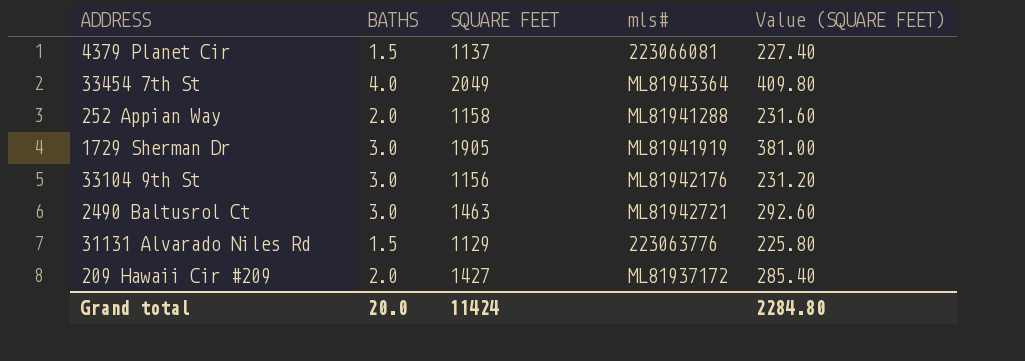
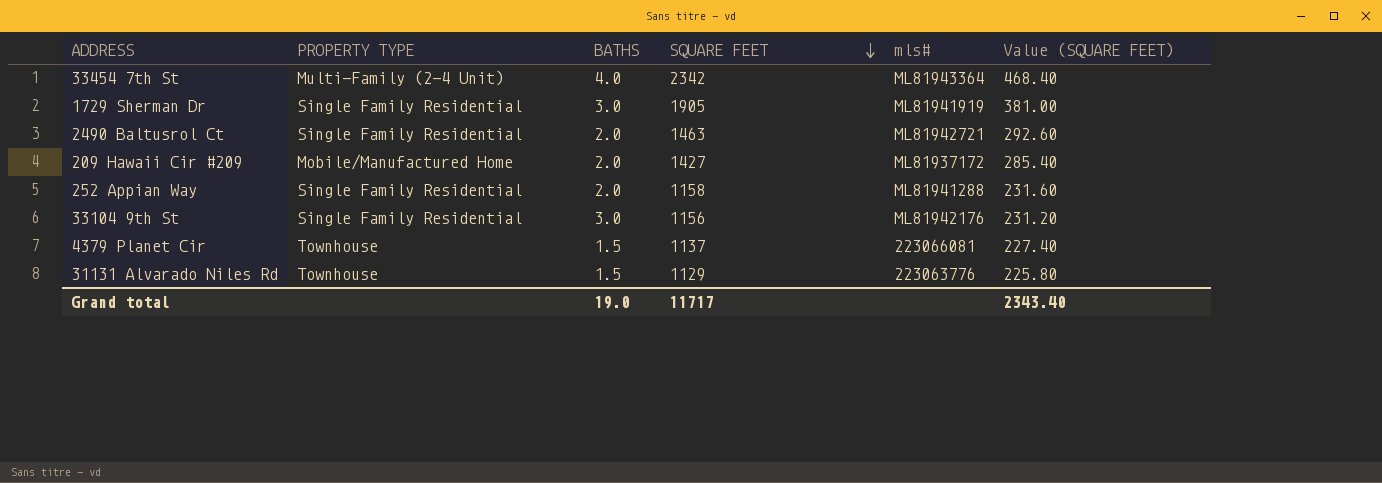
row order: none -> SQUARE FEET descending
column PROPERTY TYPE | position: none -> 2
33454 7th St | SQUARE FEET: 2049 -> 2342
33454 7th St | Value (SQUARE FEET): 409.80 -> 468.40
2490 Baltusrol Ct | BATHS: 3.0 -> 2.0
Grand total | BATHS: 20.0 -> 19.0
Grand total | SQUARE FEET: 11424 -> 11717
Grand total | Value (SQUARE FEET): 2284.80 -> 2343.40

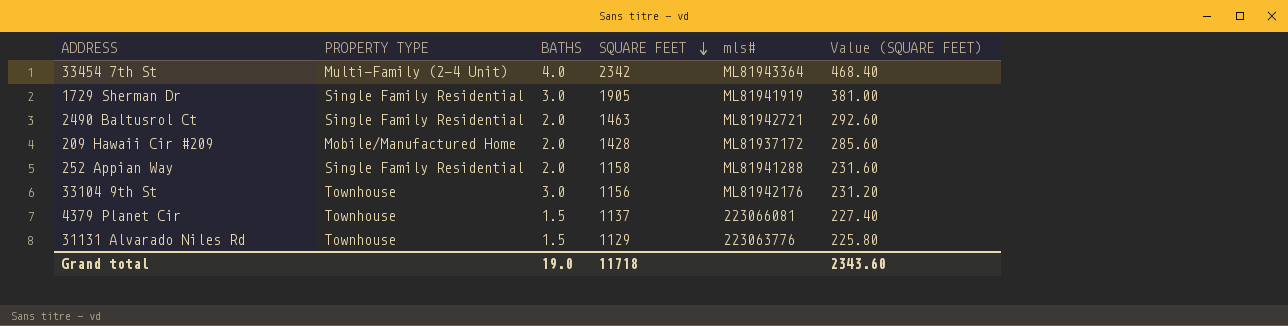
209 Hawaii Cir #209 | SQUARE FEET: 1427 -> 1428
209 Hawaii Cir #209 | Value (SQUARE FEET): 285.40 -> 285.60
33104 9th St | PROPERTY TYPE: Single Family Residential -> Townhouse
Grand total | SQUARE FEET: 11717 -> 11718
Grand total | Value (SQUARE FEET): 2343.40 -> 2343.60

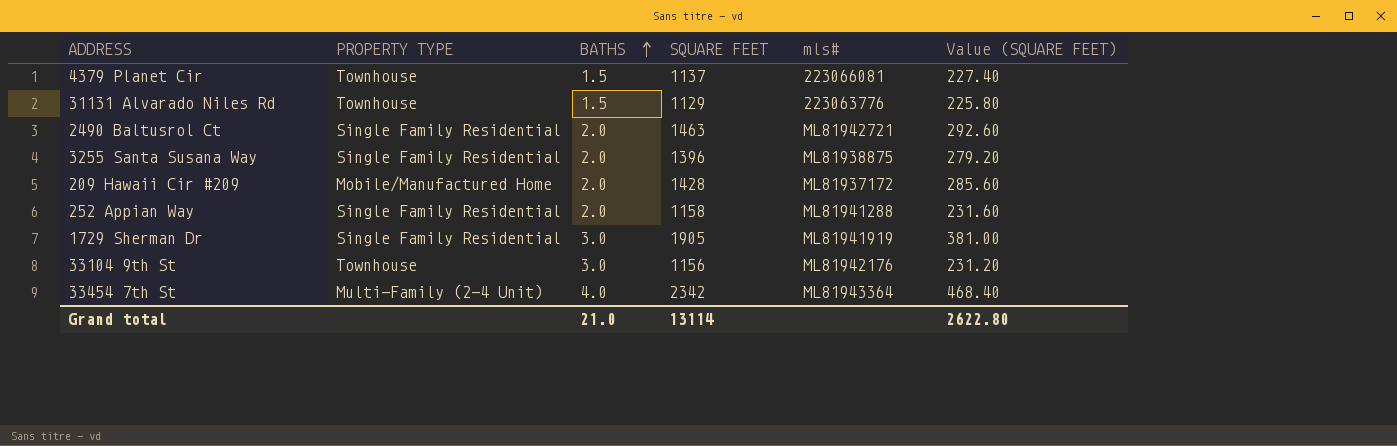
row order: SQUARE FEET descending -> BATHS ascending
row 3255 Santa Susana Way: none -> Single Family Residential | 2.0 | 1396 | ML81938875 | 279.20
Grand total | BATHS: 19.0 -> 21.0
Grand total | SQUARE FEET: 11718 -> 13114
Grand total | Value (SQUARE FEET): 2343.60 -> 2622.80

